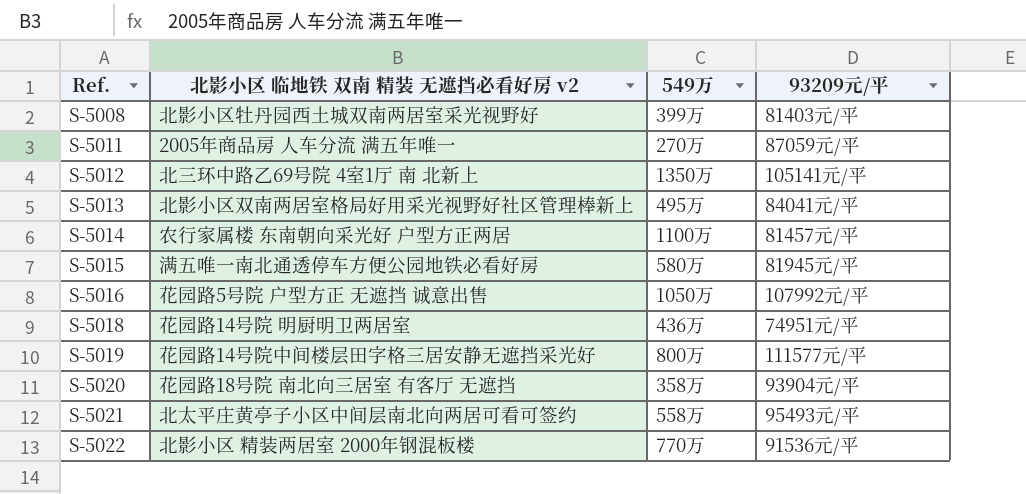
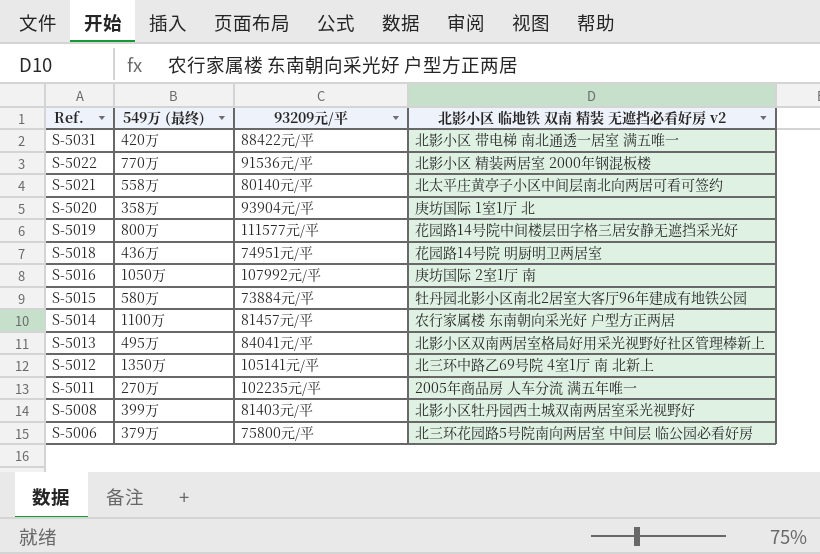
row order: Ref. ascending -> Ref. descending
column name: 549万 -> 549万 (最终)
column 北影小区 临地铁 双南 精装 无遮挡必看好房 v2 | position: 2 -> 4
row S-5031: none -> 420万 | 88422元/平 | 北影小区 带电梯 南北通透一居室 满五唯一
S-5021 | 93209元/平: 95493元/平 -> 80140元/平
S-5020 | 北影小区 临地铁 双南 精装 无遮挡必看好房 v2: 花园路18号院 南北向三居室 有客厅 无遮挡 -> 庚坊国际 1室1厅 北
S-5016 | 北影小区 临地铁 双南 精装 无遮挡必看好房 v2: 花园路5号院 户型方正 无遮挡 诚意出售 -> 庚坊国际 2室1厅 南
S-5015 | 93209元/平: 81945元/平 -> 73884元/平
S-5015 | 北影小区 临地铁 双南 精装 无遮挡必看好房 v2: 满五唯一南北通透停车方便公园地铁必看好房 -> 牡丹园北影小区南北2居室大客厅96年建成有地铁公园
S-5011 | 93209元/平: 87059元/平 -> 102235元/平
row S-5006: none -> 379万 | 75800元/平 | 北三环花园路5号院南向两居室 中间层 临公园必看好房

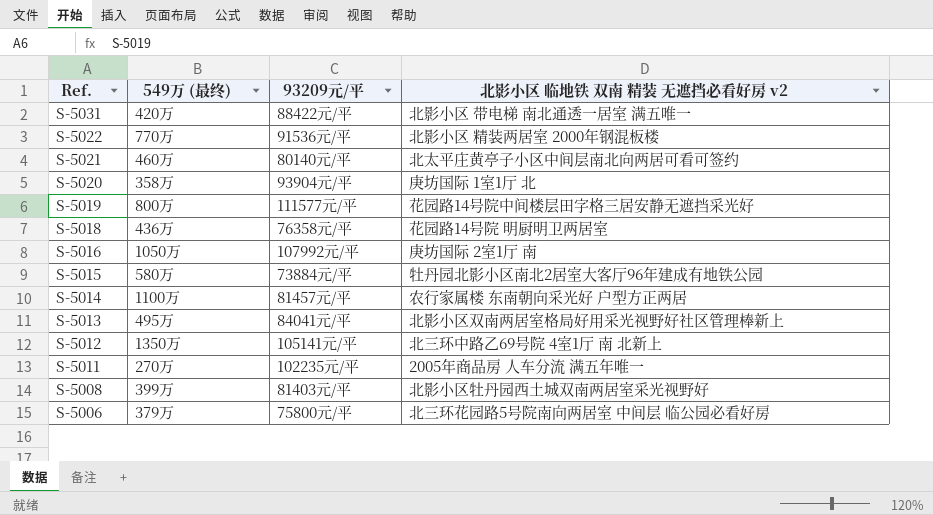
S-5021 | 549万 (最终): 558万 -> 460万
S-5018 | 93209元/平: 74951元/平 -> 76358元/平

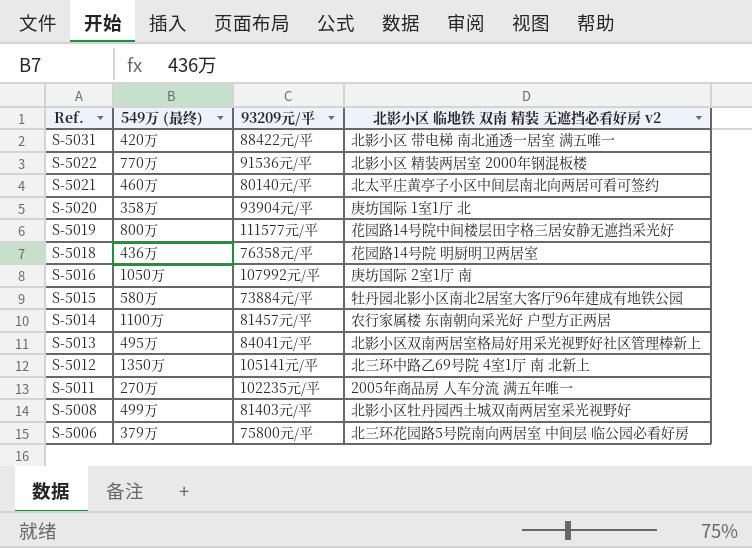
S-5008 | 549万 (最终): 399万 -> 499万

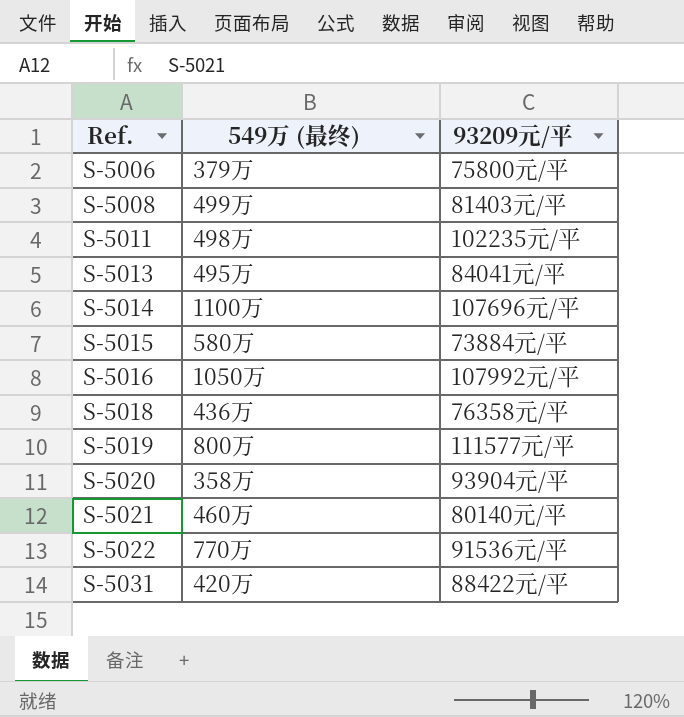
row order: Ref. descending -> Ref. ascending
column 北影小区 临地铁 双南 精装 无遮挡必看好房 v2 | position: 4 -> none
row S-5012: 1350万 | 105141元/平 | 北三环中路乙69号院 4室1厅 南 北新上 -> none
S-5011 | 549万 (最终): 270万 -> 498万
S-5014 | 93209元/平: 81457元/平 -> 107696元/平

